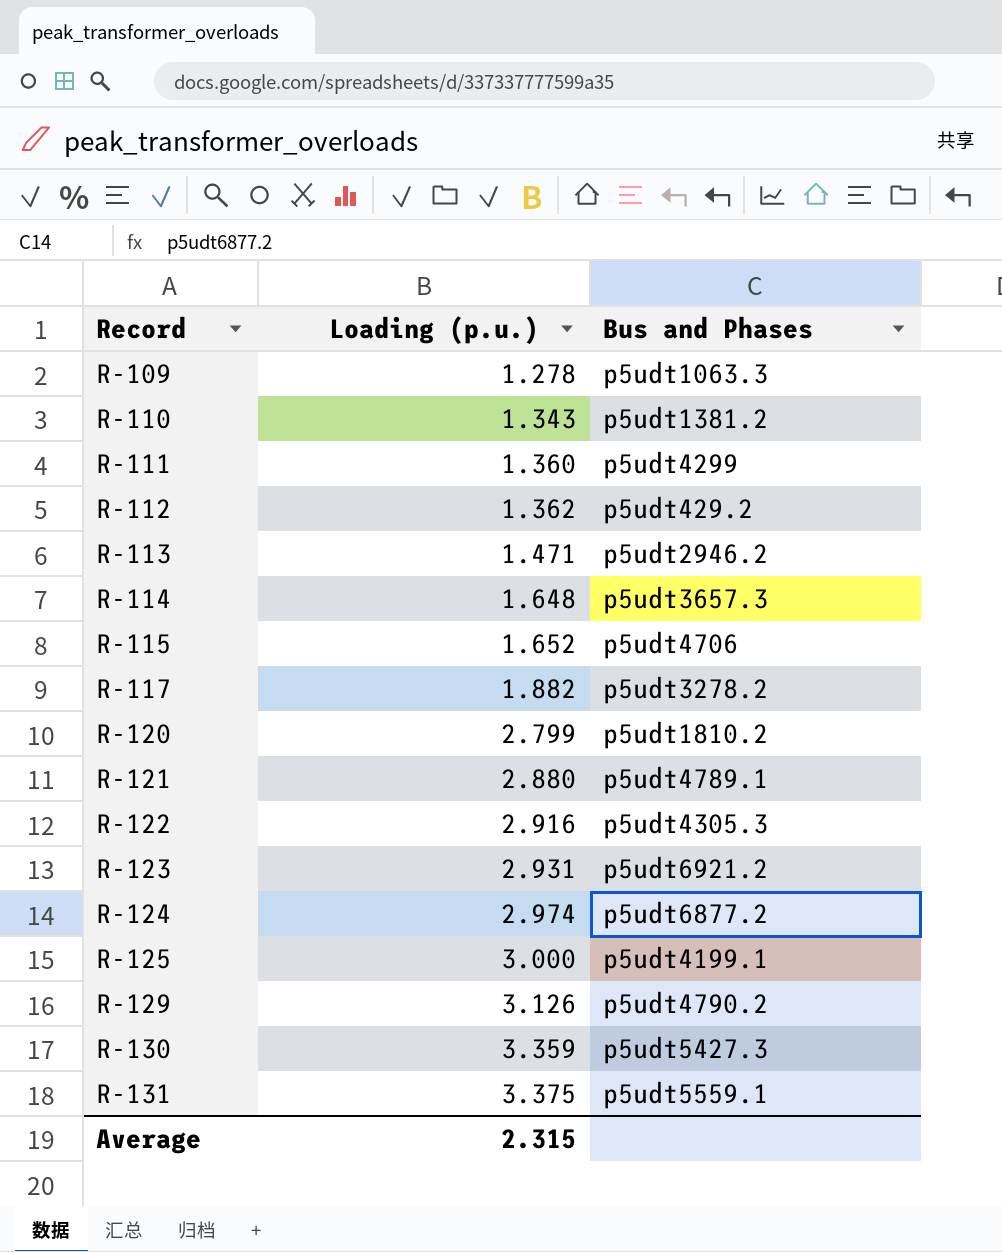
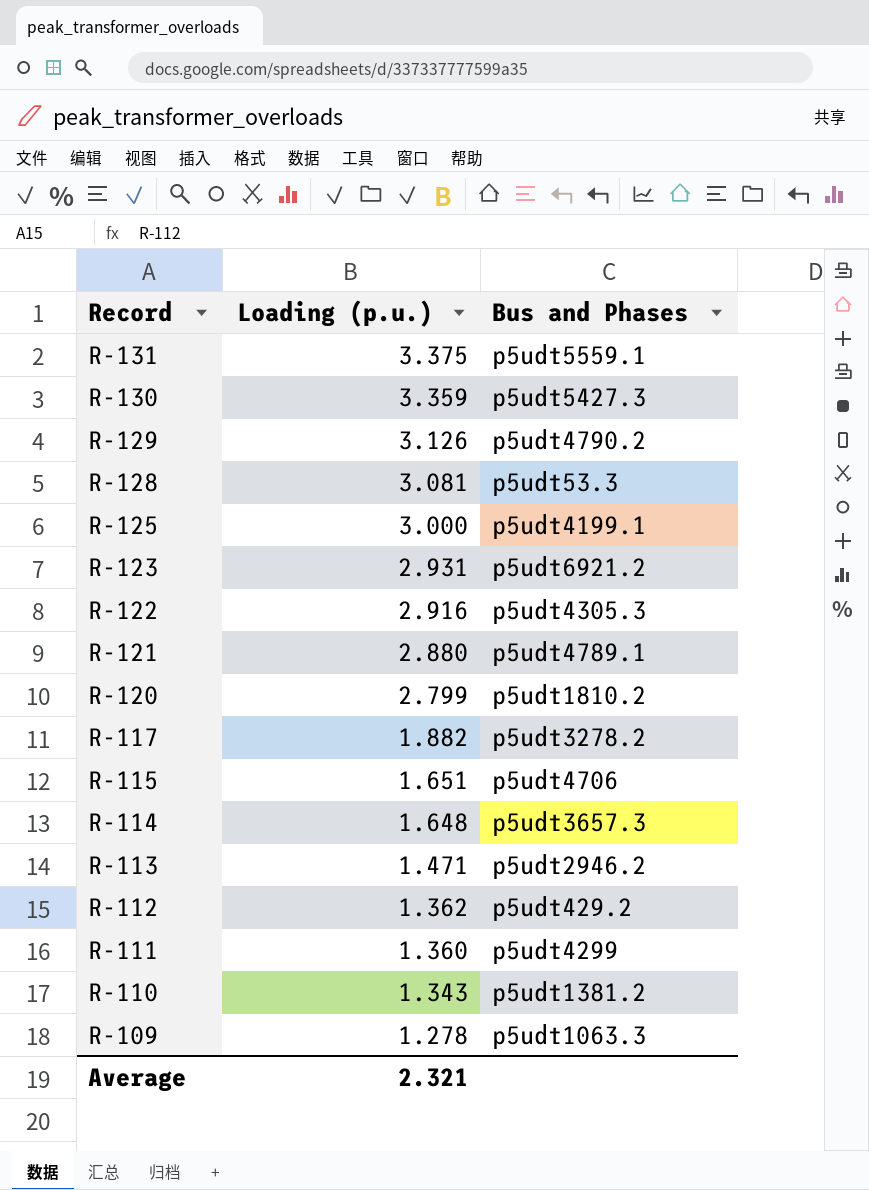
row order: Record ascending -> Record descending
row R-124: 2.974 | p5udt6877.2 -> none
row R-128: none -> 3.081 | p5udt53.3
R-115 | Loading (p.u.): 1.652 -> 1.651
Average | Loading (p.u.): 2.315 -> 2.321

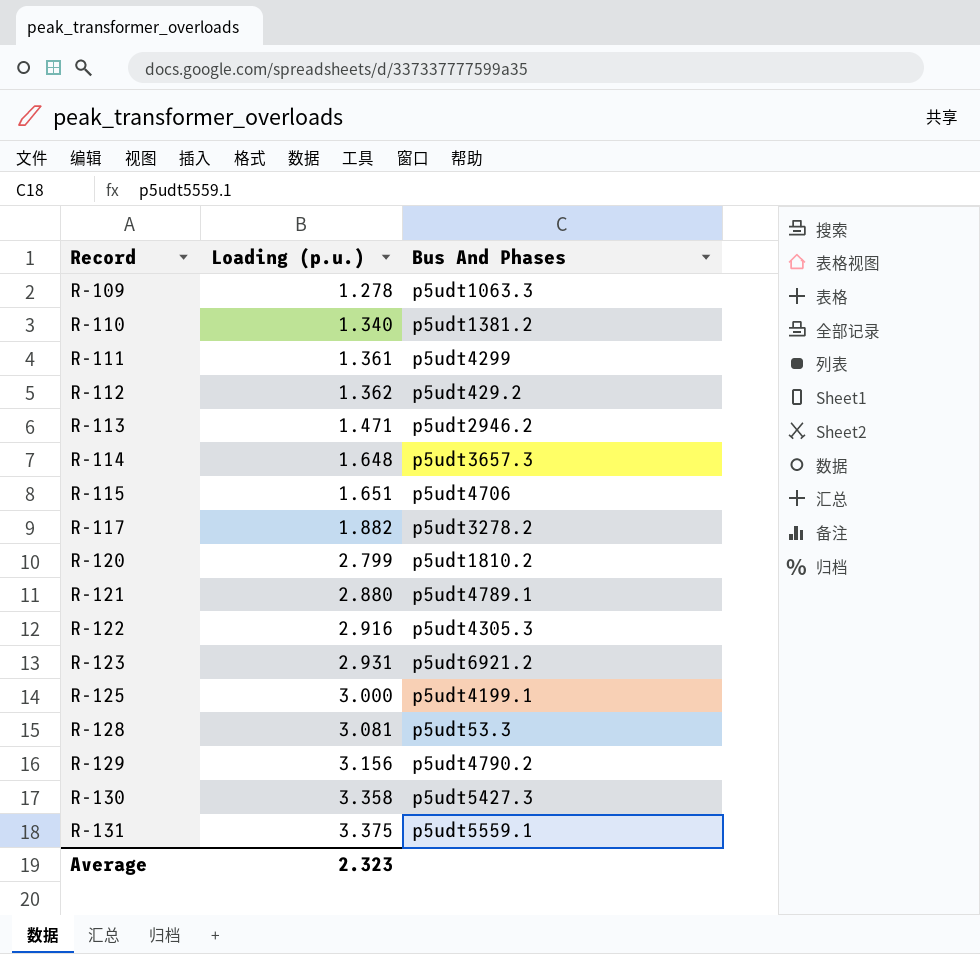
row order: Record descending -> Record ascending
column name: Bus and Phases -> Bus And Phases
R-110 | Loading (p.u.): 1.343 -> 1.340
R-111 | Loading (p.u.): 1.360 -> 1.361
R-129 | Loading (p.u.): 3.126 -> 3.156
R-130 | Loading (p.u.): 3.359 -> 3.358
Average | Loading (p.u.): 2.321 -> 2.323

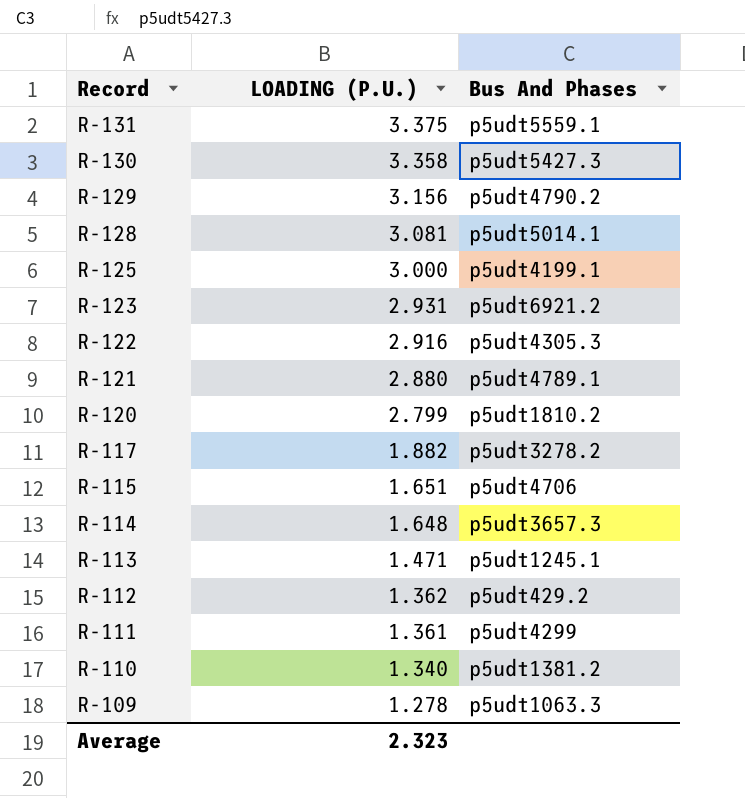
row order: Record ascending -> Record descending
column name: Loading (p.u.) -> LOADING (P.U.)
R-128 | Bus And Phases: p5udt53.3 -> p5udt5014.1
R-113 | Bus And Phases: p5udt2946.2 -> p5udt1245.1

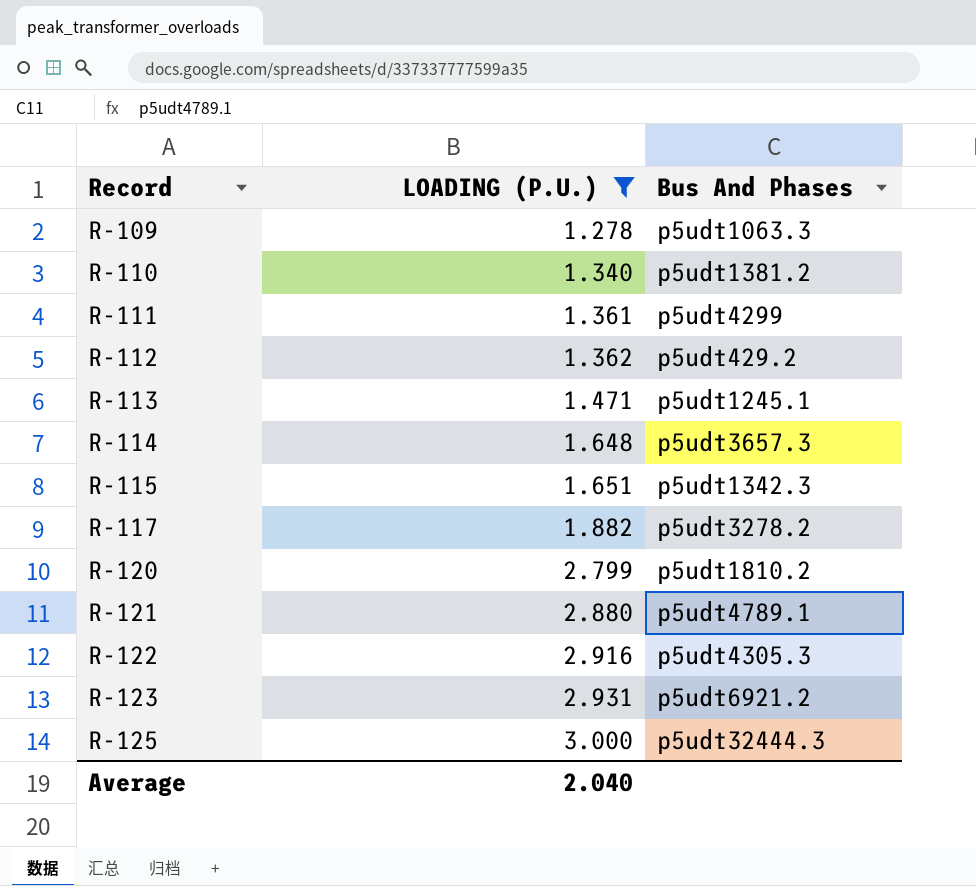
filter: none -> LOADING (P.U.) <= 3.000
row order: Record descending -> Record ascending
R-115 | Bus And Phases: p5udt4706 -> p5udt1342.3
R-125 | Bus And Phases: p5udt4199.1 -> p5udt32444.3
Average | LOADING (P.U.): 2.323 -> 2.040

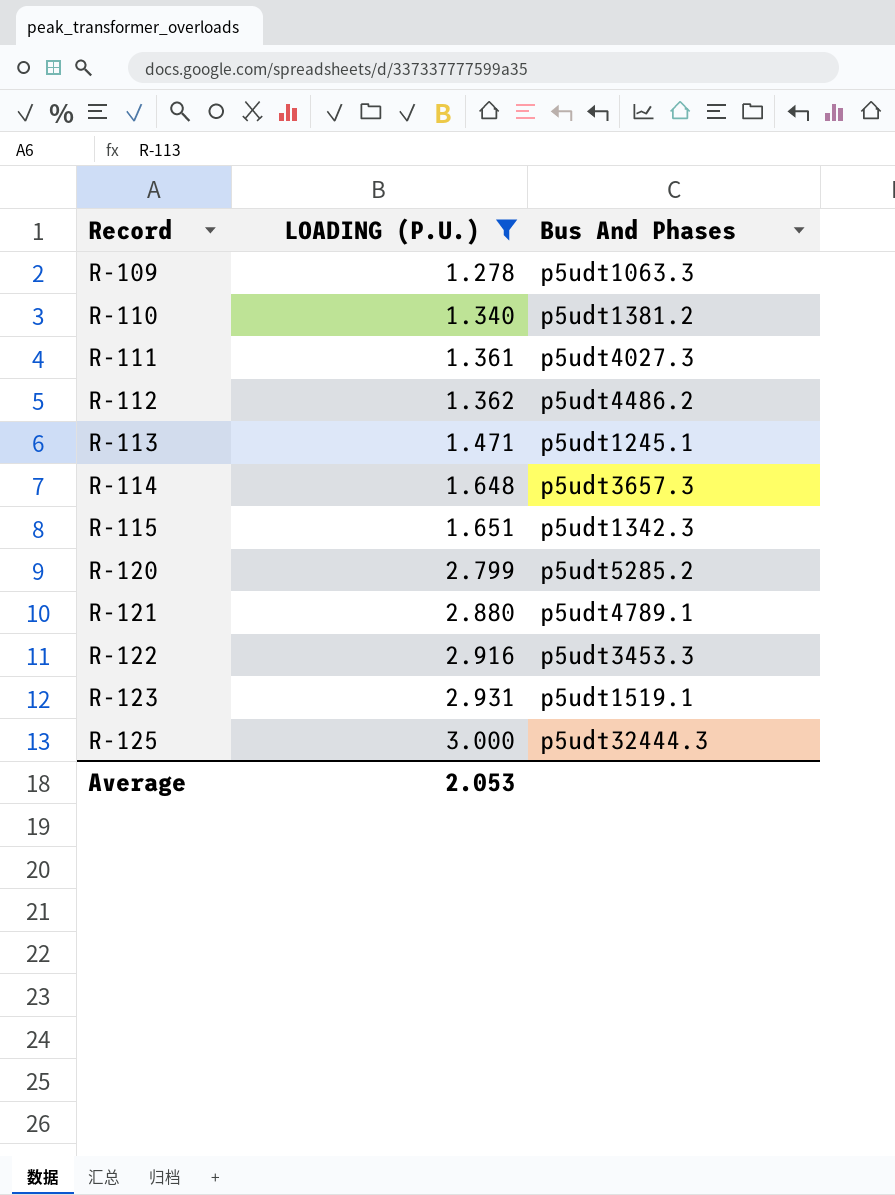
row R-117: 1.882 | p5udt3278.2 -> none
R-111 | Bus And Phases: p5udt4299 -> p5udt4027.3
R-112 | Bus And Phases: p5udt429.2 -> p5udt4486.2
R-120 | Bus And Phases: p5udt1810.2 -> p5udt5285.2
R-122 | Bus And Phases: p5udt4305.3 -> p5udt3453.3
R-123 | Bus And Phases: p5udt6921.2 -> p5udt1519.1
Average | LOADING (P.U.): 2.040 -> 2.053

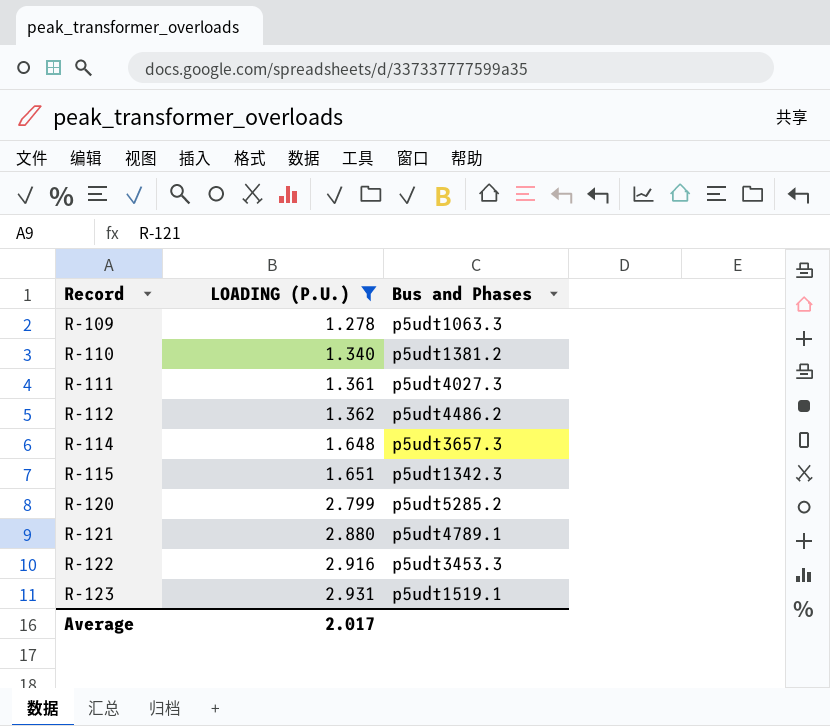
column name: Bus And Phases -> Bus and Phases
row R-113: 1.471 | p5udt1245.1 -> none
row R-125: 3.000 | p5udt32444.3 -> none
Average | LOADING (P.U.): 2.053 -> 2.017

